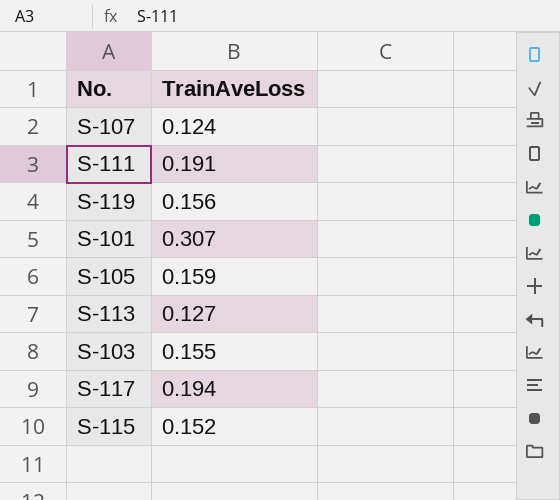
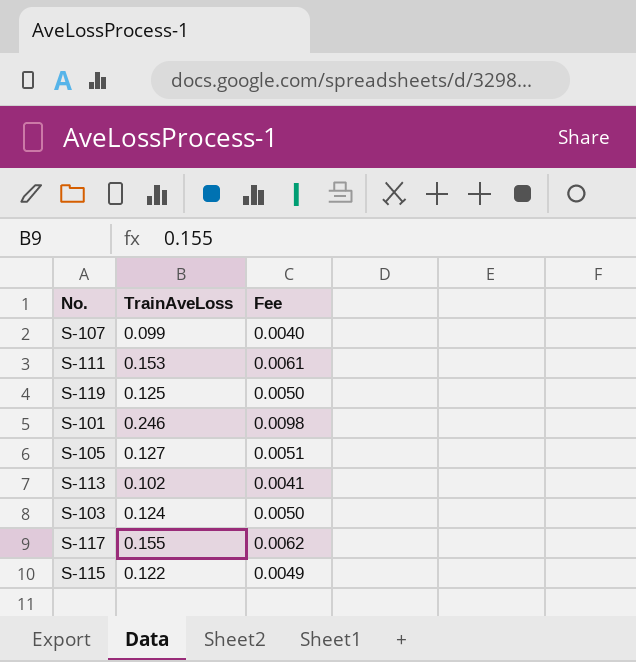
column Fee | formula: none -> [TrainAveLoss] * 0.04
S-107 | TrainAveLoss: 0.124 -> 0.099
S-111 | TrainAveLoss: 0.191 -> 0.153
S-119 | TrainAveLoss: 0.156 -> 0.125
S-101 | TrainAveLoss: 0.307 -> 0.246
S-105 | TrainAveLoss: 0.159 -> 0.127
S-113 | TrainAveLoss: 0.127 -> 0.102
S-103 | TrainAveLoss: 0.155 -> 0.124
S-117 | TrainAveLoss: 0.194 -> 0.155
S-115 | TrainAveLoss: 0.152 -> 0.122

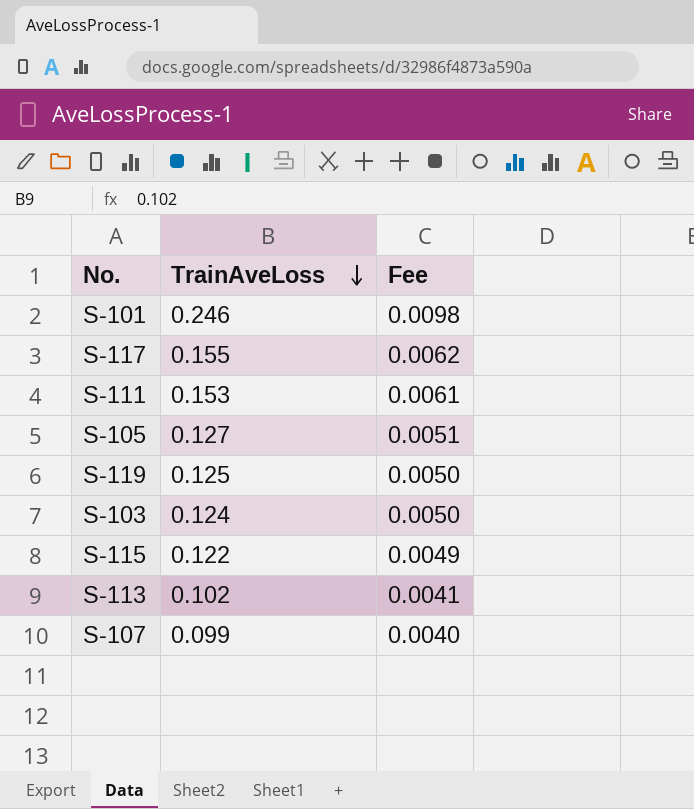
row order: none -> TrainAveLoss descending

